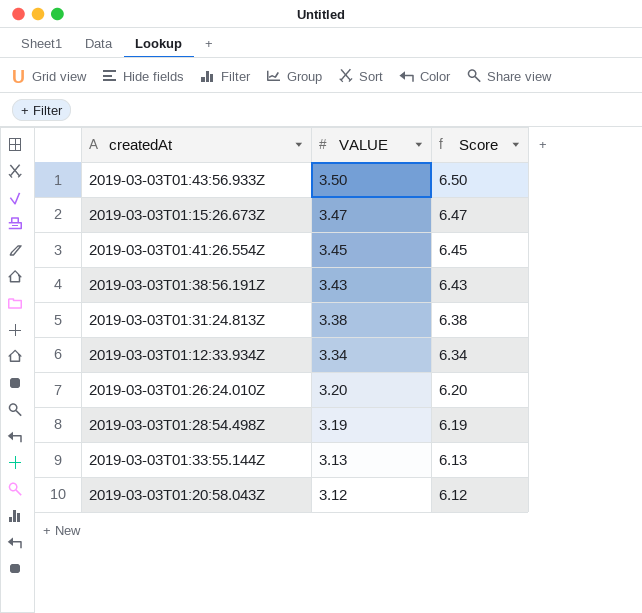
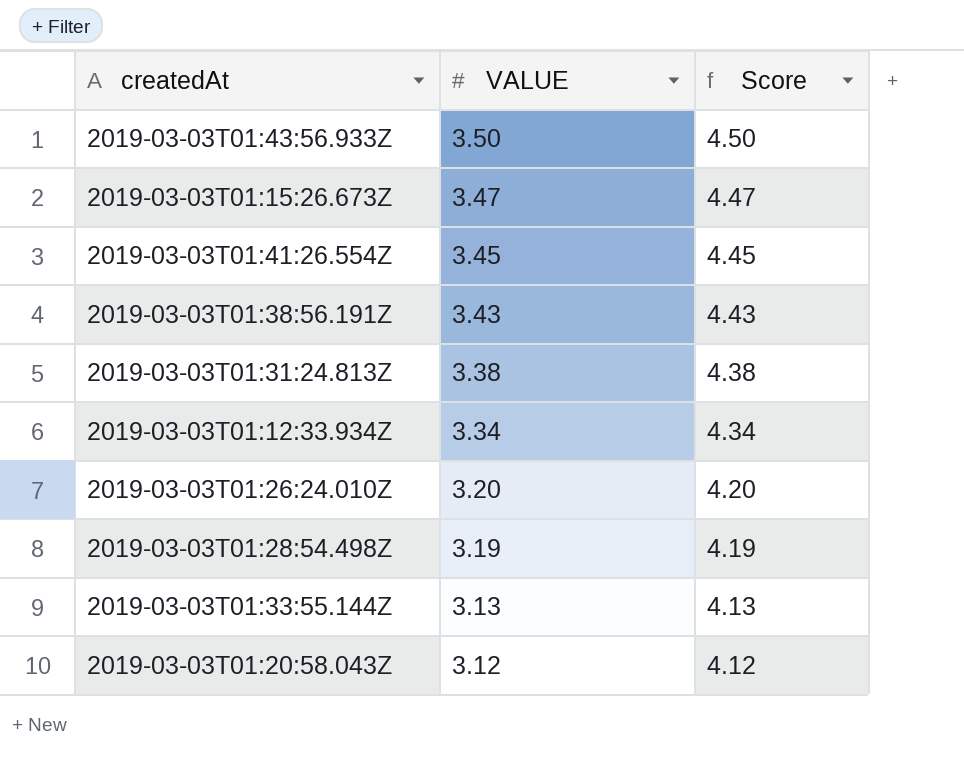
column Score | formula: [VALUE] + 3 -> [VALUE] + 1

